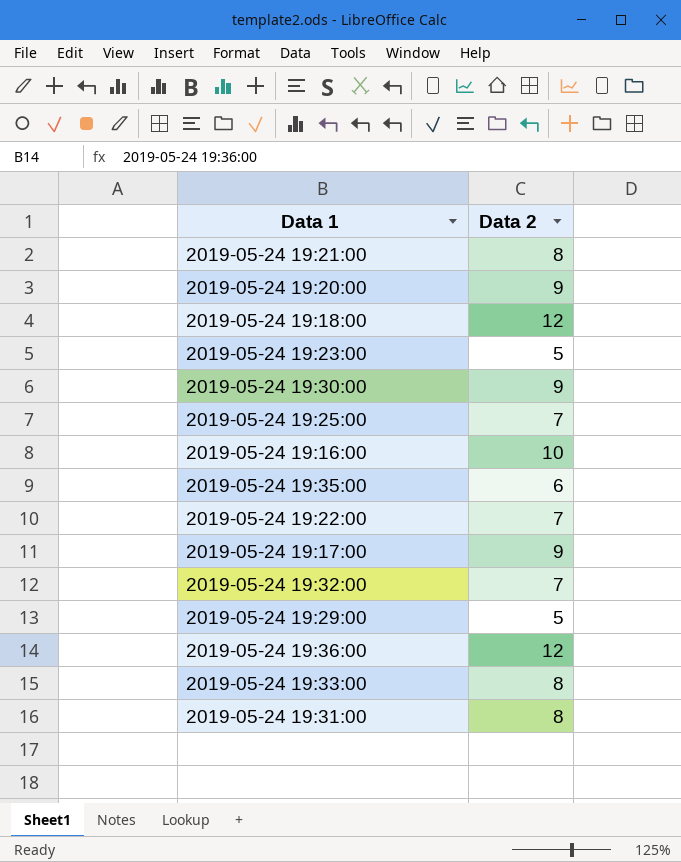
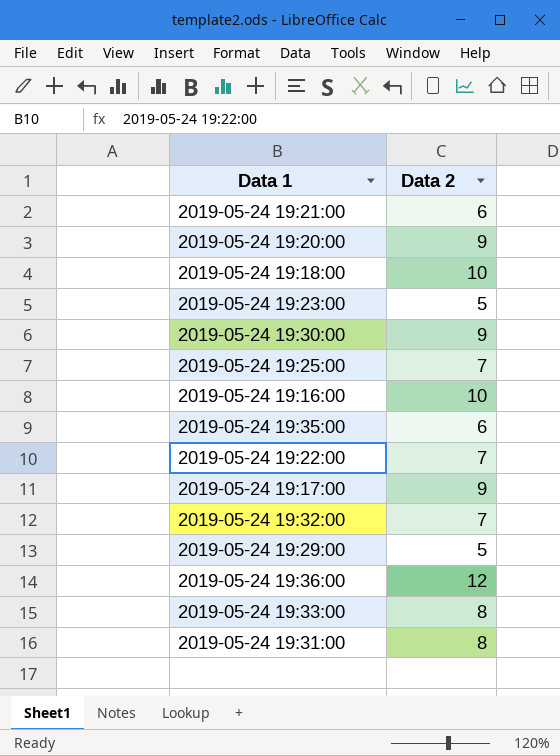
2019-05-24 19:21:00 | Data 2: 8 -> 6
2019-05-24 19:18:00 | Data 2: 12 -> 10

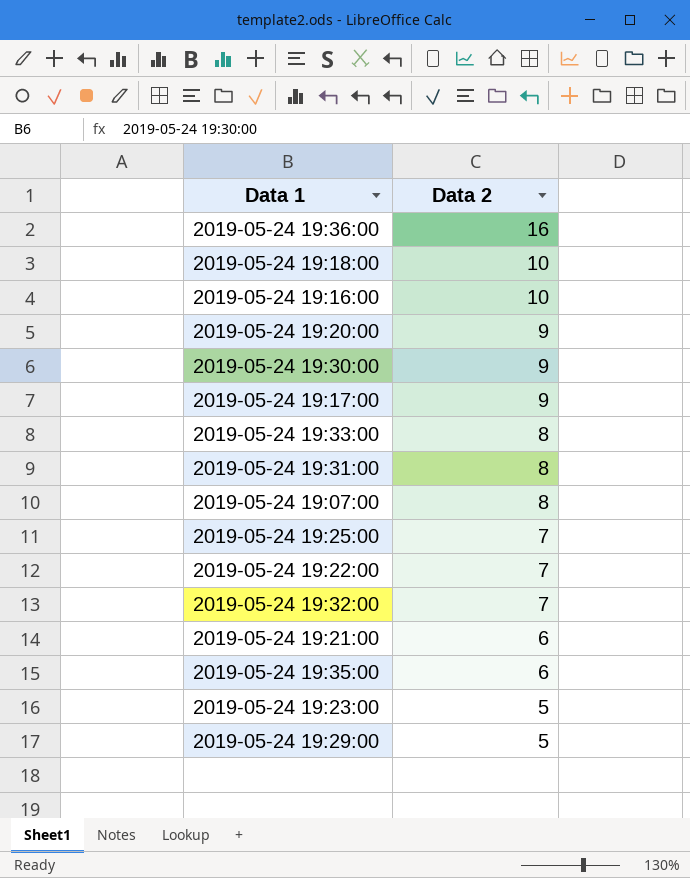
row order: none -> Data 2 descending
2019-05-24 19:36:00 | Data 2: 12 -> 16
row 2019-05-24 19:07:00: none -> 8

